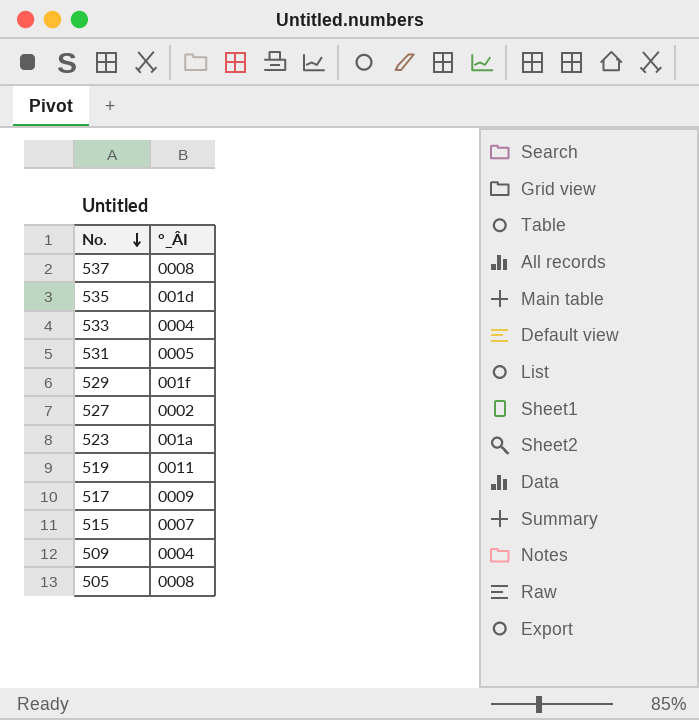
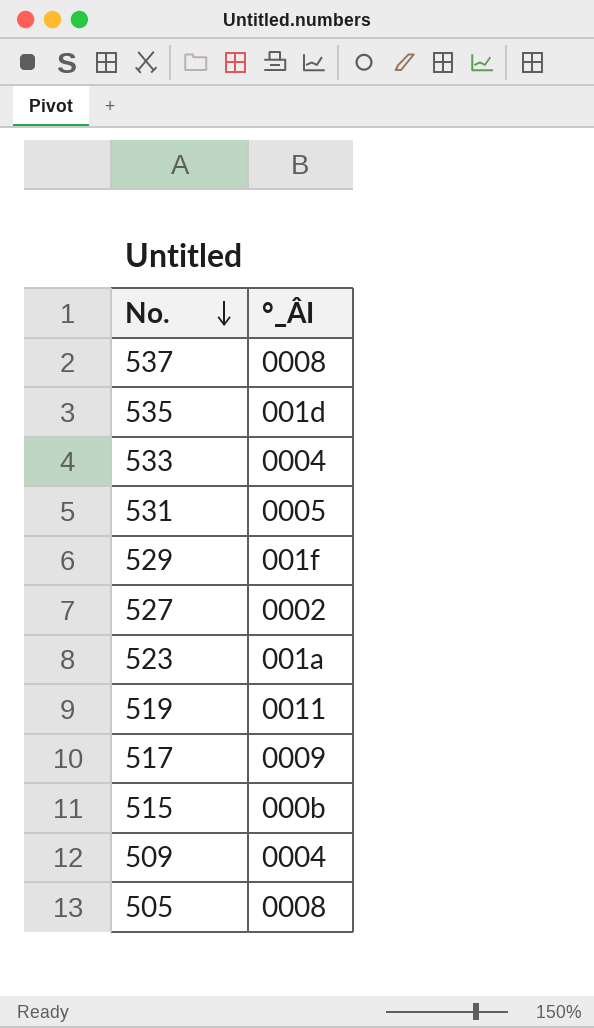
515 | °_ÂI: 0007 -> 000b

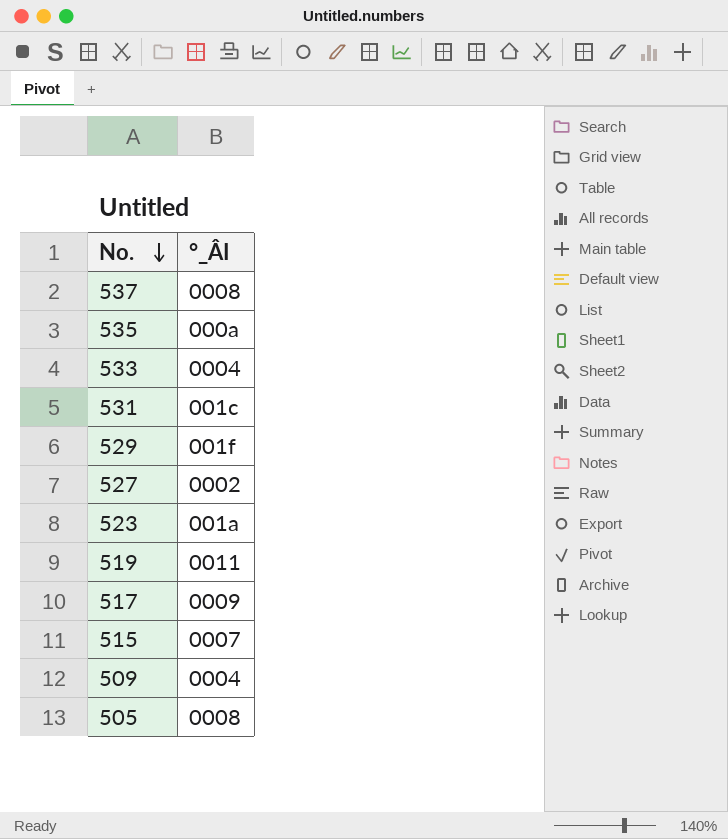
535 | °_ÂI: 001d -> 000a
531 | °_ÂI: 0005 -> 001c
515 | °_ÂI: 000b -> 0007

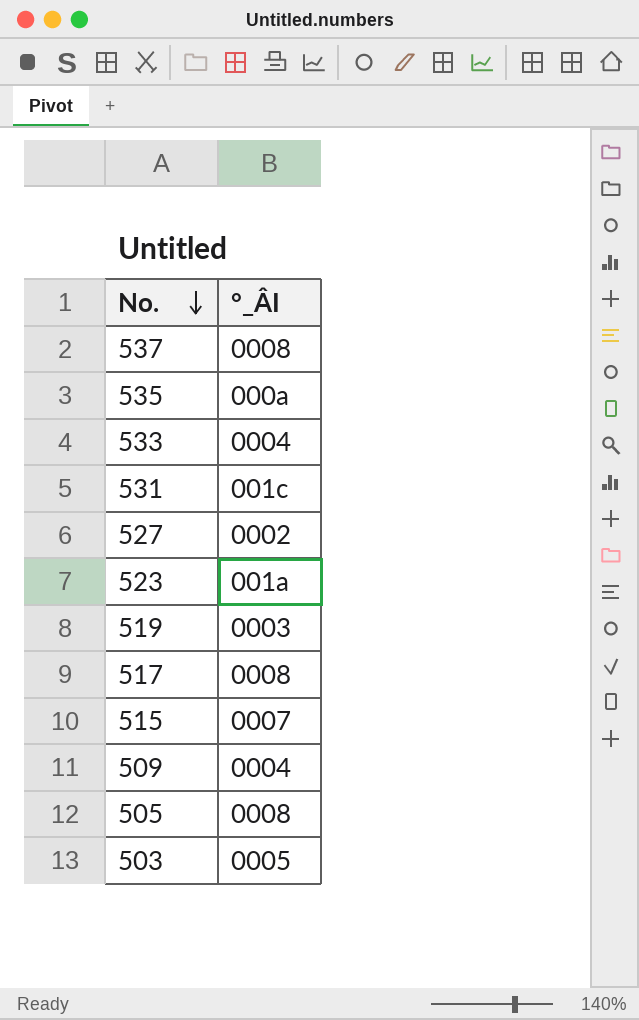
row 529: 001f -> none
519 | °_ÂI: 0011 -> 0003
517 | °_ÂI: 0009 -> 0008
row 503: none -> 0005

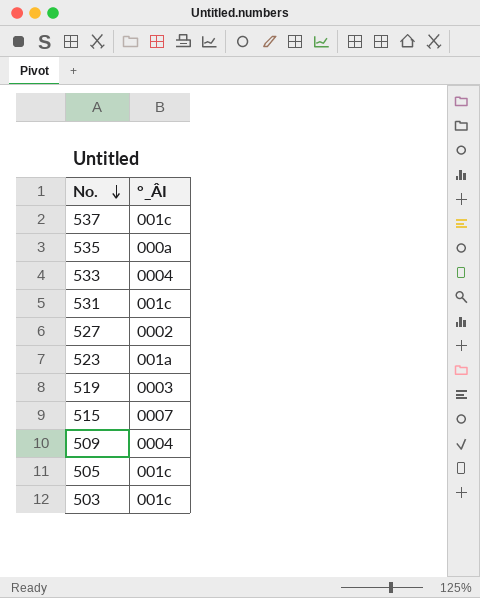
row 517: 0008 -> none
537 | °_ÂI: 0008 -> 001c
505 | °_ÂI: 0008 -> 001c
503 | °_ÂI: 0005 -> 001c

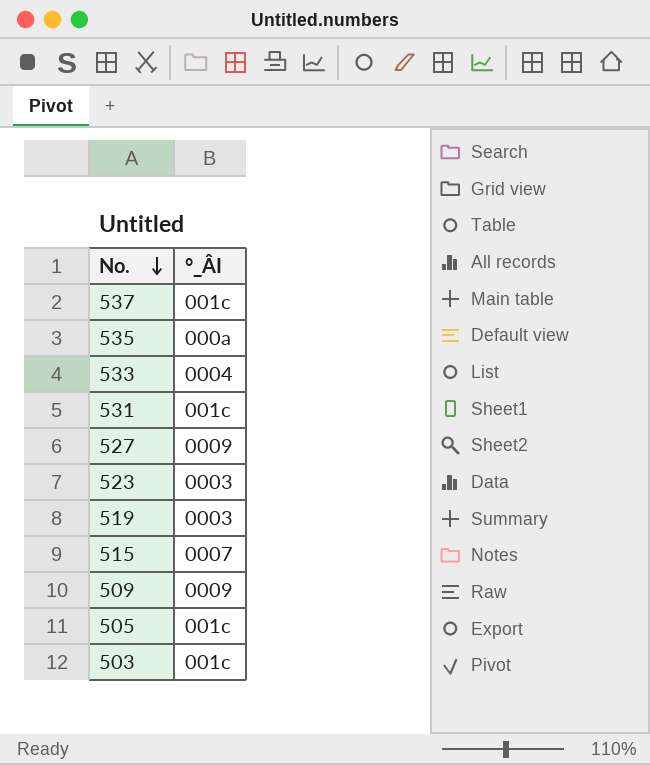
527 | °_ÂI: 0002 -> 0009
523 | °_ÂI: 001a -> 0003
509 | °_ÂI: 0004 -> 0009

